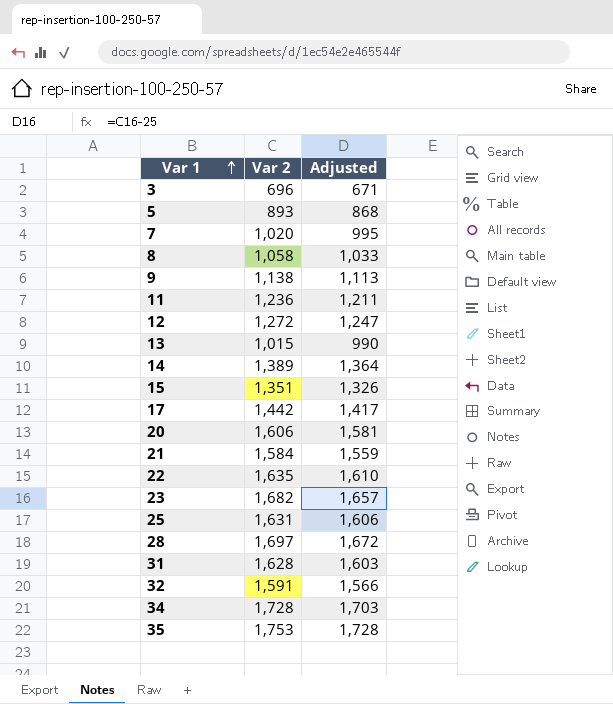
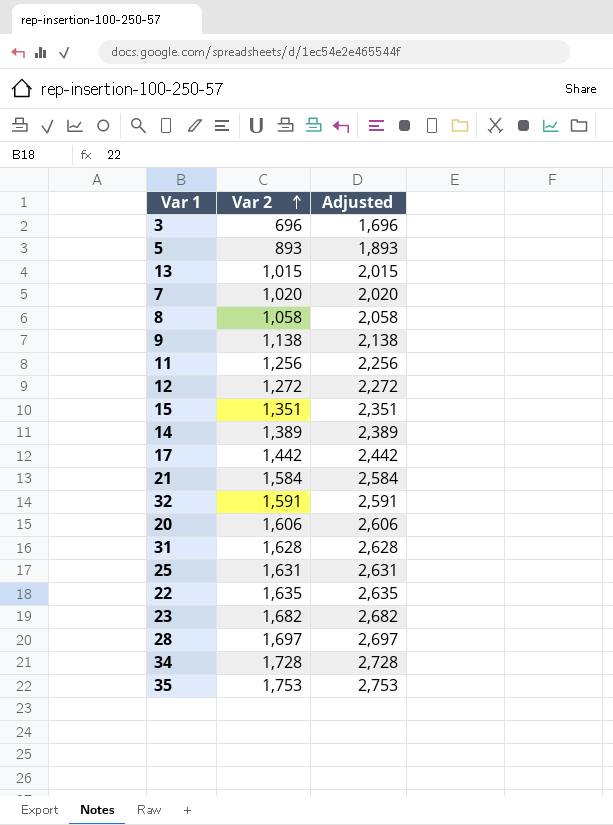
row order: Var 1 ascending -> Var 2 ascending
column Adjusted | formula: [Var 2] - 25 -> [Var 2] + 1000
11 | Var 2: 1,236 -> 1,256

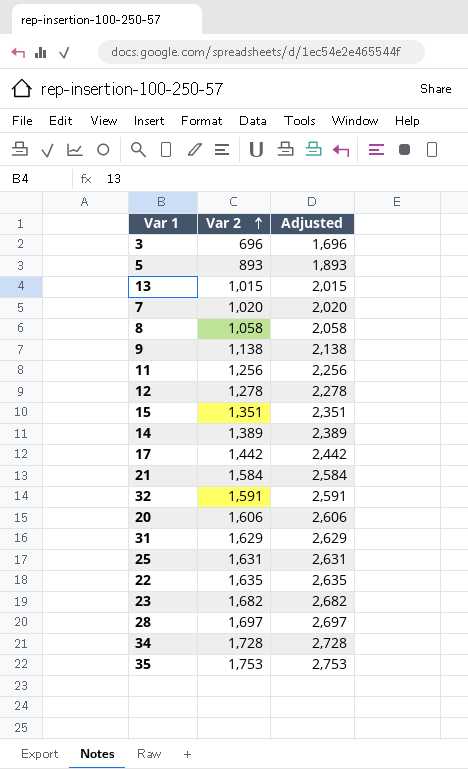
12 | Var 2: 1,272 -> 1,278
12 | Adjusted: 2,272 -> 2,278
31 | Var 2: 1,628 -> 1,629
31 | Adjusted: 2,628 -> 2,629

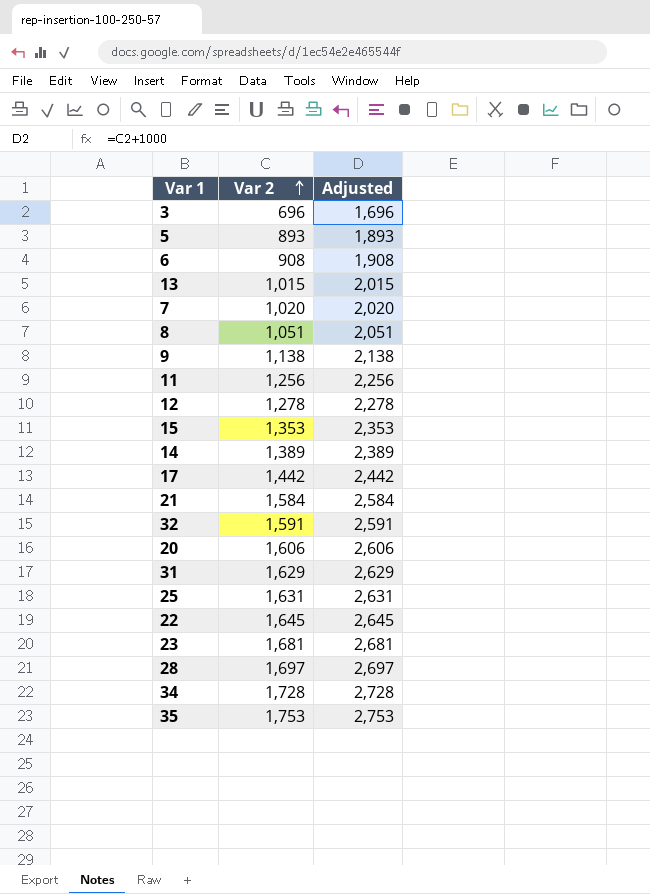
row 6: none -> 908 | 1,908
8 | Var 2: 1,058 -> 1,051
8 | Adjusted: 2,058 -> 2,051
15 | Var 2: 1,351 -> 1,353
15 | Adjusted: 2,351 -> 2,353
22 | Var 2: 1,635 -> 1,645
22 | Adjusted: 2,635 -> 2,645
23 | Var 2: 1,682 -> 1,681
23 | Adjusted: 2,682 -> 2,681

